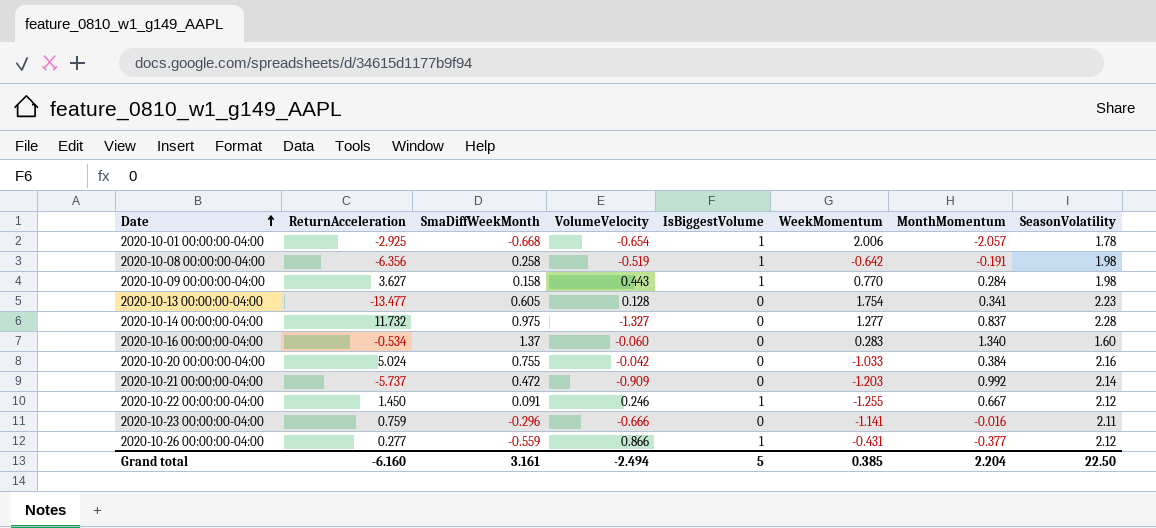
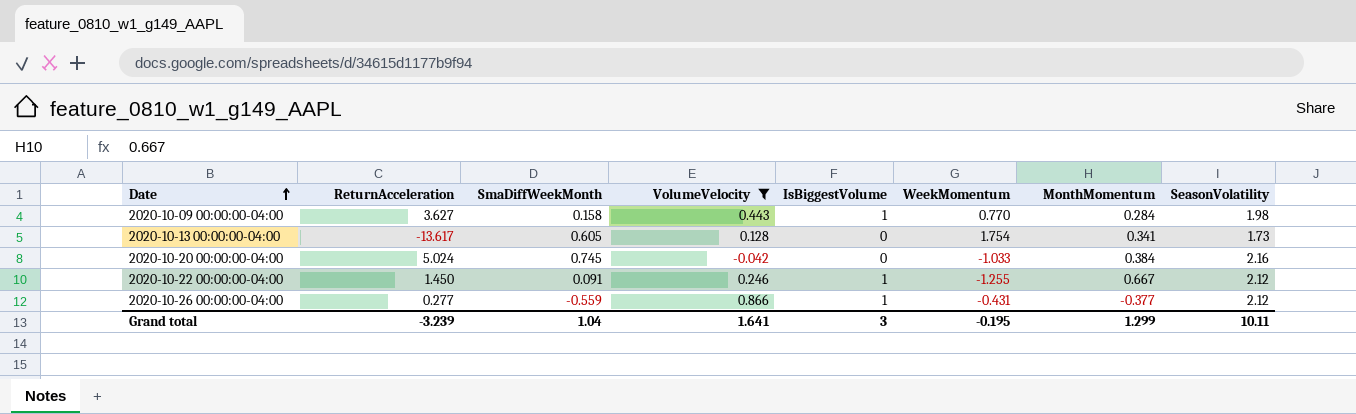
filter: none -> VolumeVelocity >= -0.042
2020-10-13 00:00:00-04:00 | ReturnAcceleration: -13.477 -> -13.617
2020-10-13 00:00:00-04:00 | SeasonVolatility: 2.23 -> 1.73
2020-10-20 00:00:00-04:00 | SmaDiffWeekMonth: 0.755 -> 0.745
Grand total | ReturnAcceleration: -6.160 -> -3.239
Grand total | SmaDiffWeekMonth: 3.161 -> 1.04
Grand total | VolumeVelocity: -2.494 -> 1.641
Grand total | IsBiggestVolume: 5 -> 3
Grand total | WeekMomentum: 0.385 -> -0.195
Grand total | MonthMomentum: 2.204 -> 1.299
Grand total | SeasonVolatility: 22.50 -> 10.11

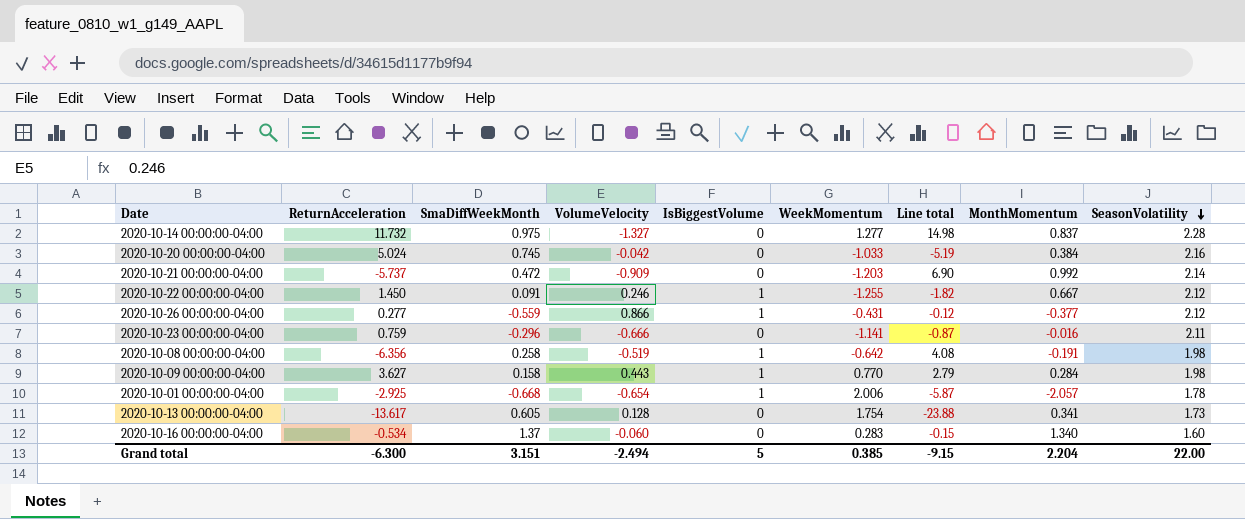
filter: VolumeVelocity >= -0.042 -> none
row order: Date ascending -> SeasonVolatility descending
column Line total | formula: none -> [ReturnAcceleration] * [WeekMomentum]
Grand total | ReturnAcceleration: -3.239 -> -6.300
Grand total | SmaDiffWeekMonth: 1.04 -> 3.151
Grand total | VolumeVelocity: 1.641 -> -2.494
Grand total | IsBiggestVolume: 3 -> 5
Grand total | WeekMomentum: -0.195 -> 0.385
Grand total | MonthMomentum: 1.299 -> 2.204
Grand total | SeasonVolatility: 10.11 -> 22.00

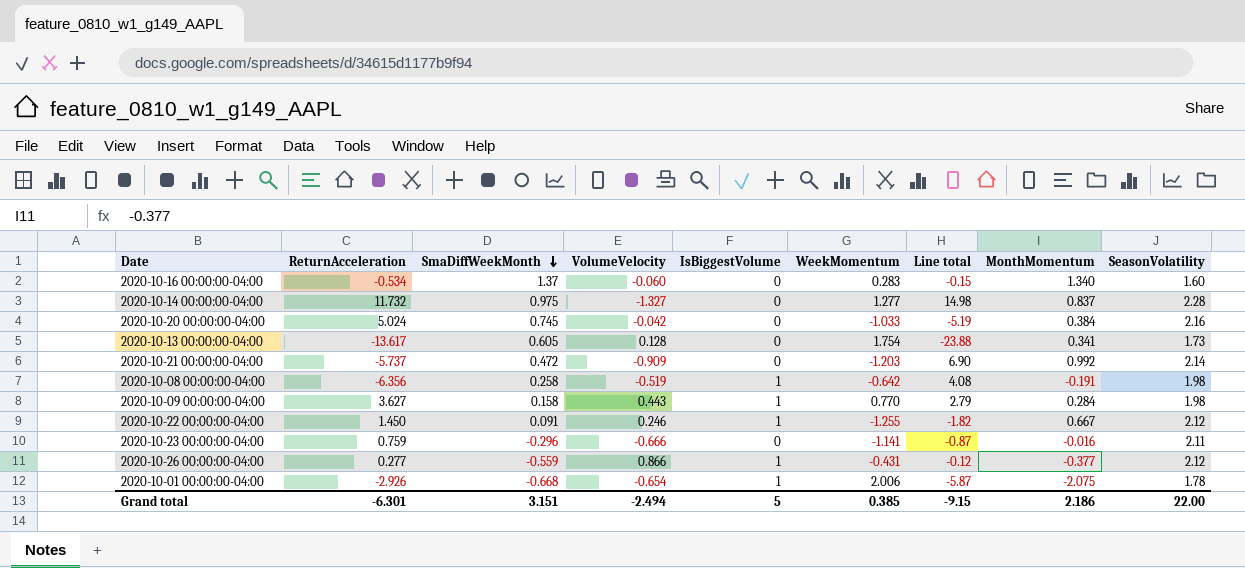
row order: SeasonVolatility descending -> SmaDiffWeekMonth descending
2020-10-01 00:00:00-04:00 | ReturnAcceleration: -2.925 -> -2.926
2020-10-01 00:00:00-04:00 | MonthMomentum: -2.057 -> -2.075
Grand total | ReturnAcceleration: -6.300 -> -6.301
Grand total | MonthMomentum: 2.204 -> 2.186

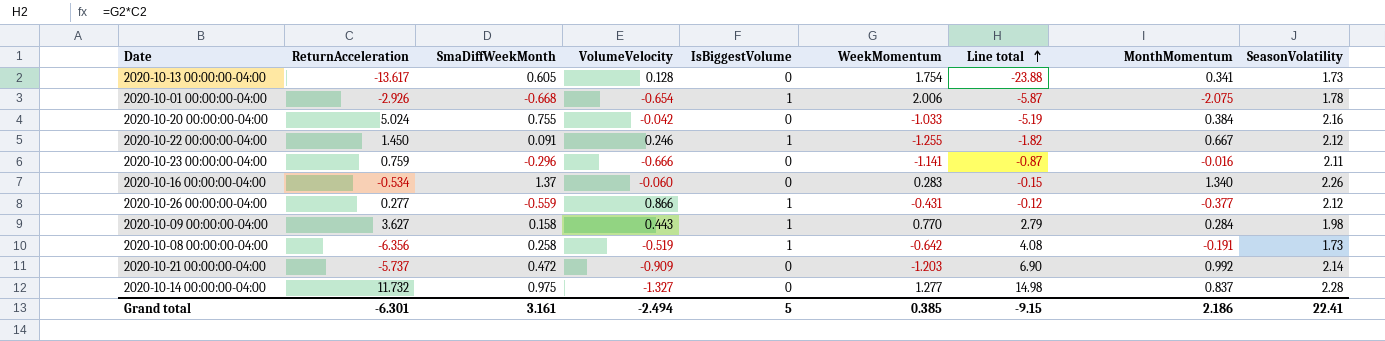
row order: SmaDiffWeekMonth descending -> Line total ascending
2020-10-20 00:00:00-04:00 | SmaDiffWeekMonth: 0.745 -> 0.755
2020-10-16 00:00:00-04:00 | SeasonVolatility: 1.60 -> 2.26
2020-10-08 00:00:00-04:00 | SeasonVolatility: 1.98 -> 1.73
Grand total | SmaDiffWeekMonth: 3.151 -> 3.161
Grand total | SeasonVolatility: 22.00 -> 22.41

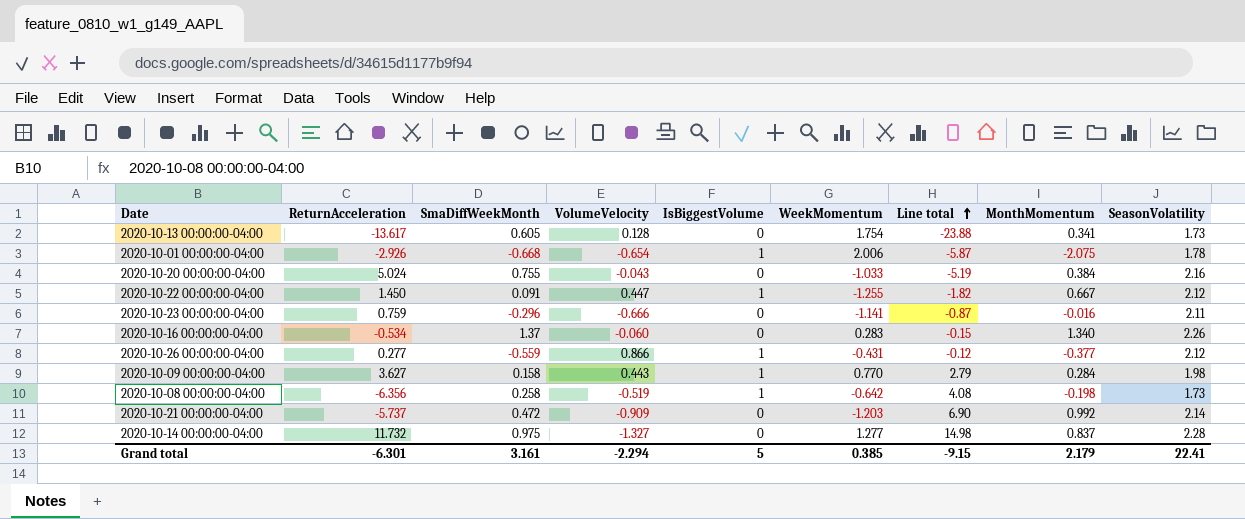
2020-10-20 00:00:00-04:00 | VolumeVelocity: -0.042 -> -0.043
2020-10-22 00:00:00-04:00 | VolumeVelocity: 0.246 -> 0.447
2020-10-08 00:00:00-04:00 | MonthMomentum: -0.191 -> -0.198
Grand total | VolumeVelocity: -2.494 -> -2.294
Grand total | MonthMomentum: 2.186 -> 2.179

